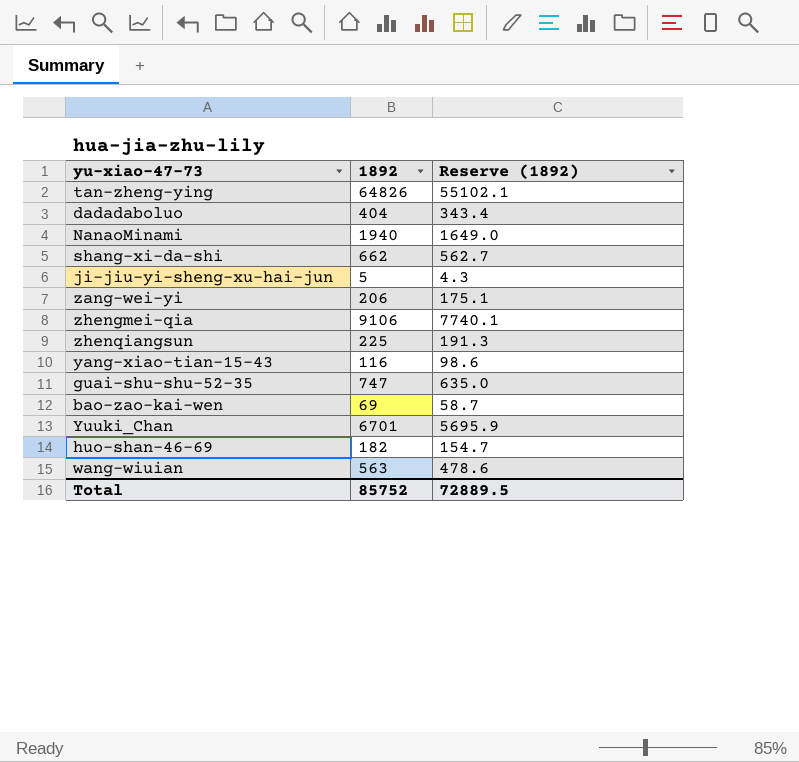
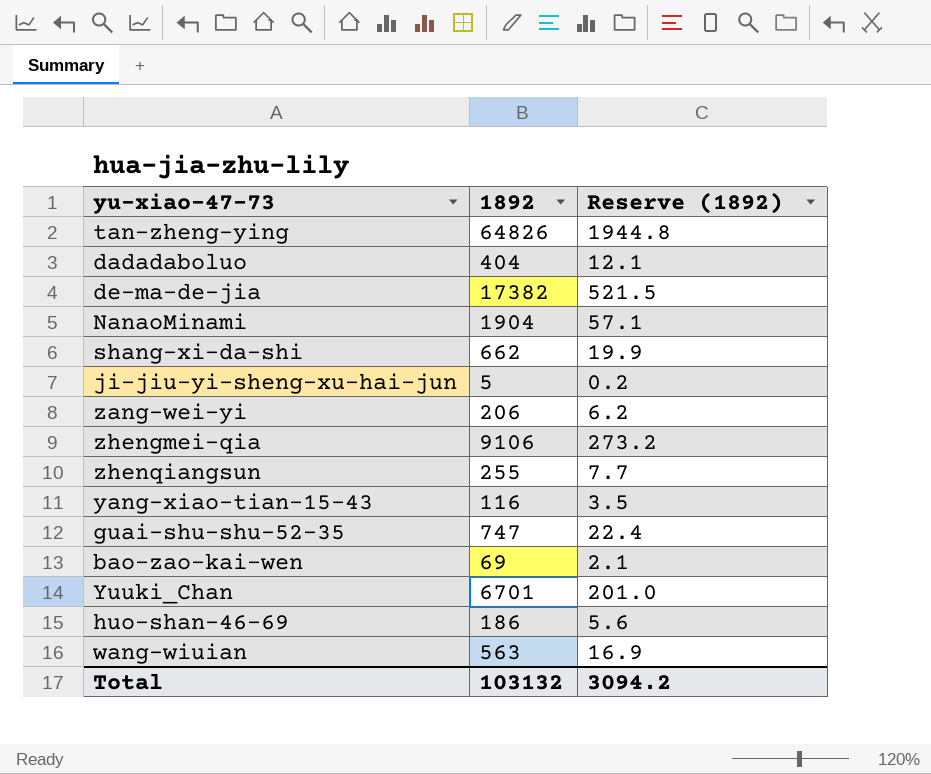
column Reserve (1892) | formula: [1892] * 0.85 -> [1892] * 0.03
row de-ma-de-jia: none -> 17382 | 521.5
NanaoMinami | 1892: 1940 -> 1904
zhenqiangsun | 1892: 225 -> 255
huo-shan-46-69 | 1892: 182 -> 186
Total | 1892: 85752 -> 103132
Total | Reserve (1892): 72889.5 -> 3094.2

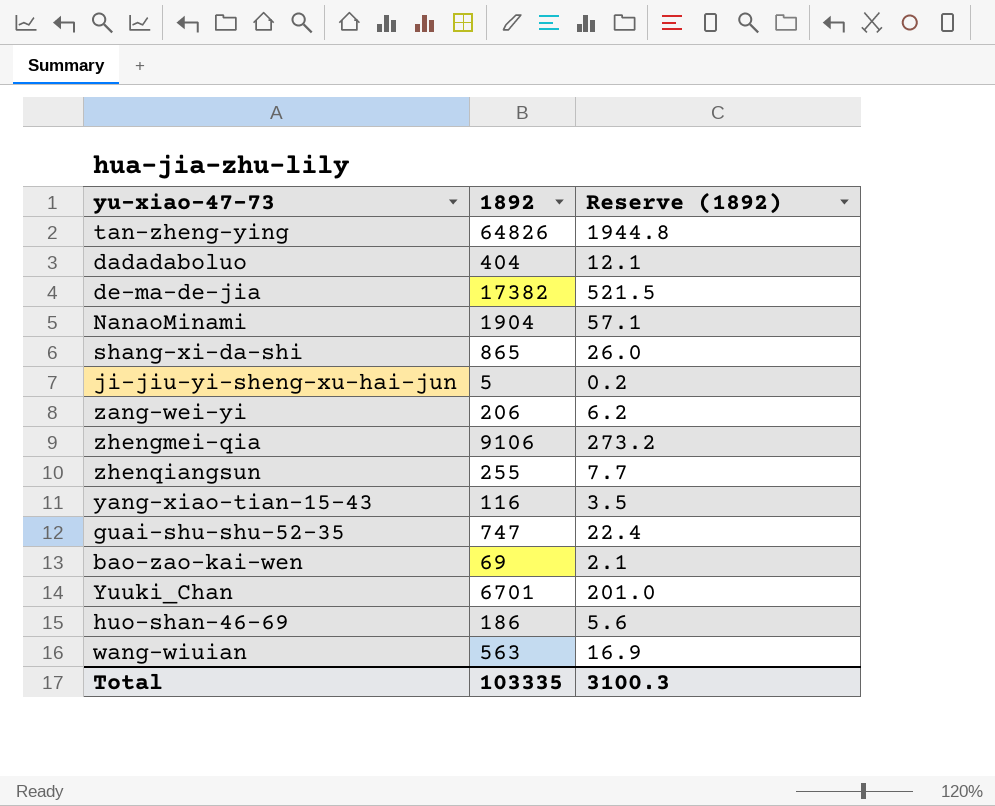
shang-xi-da-shi | 1892: 662 -> 865
shang-xi-da-shi | Reserve (1892): 19.9 -> 26.0
Total | 1892: 103132 -> 103335
Total | Reserve (1892): 3094.2 -> 3100.3

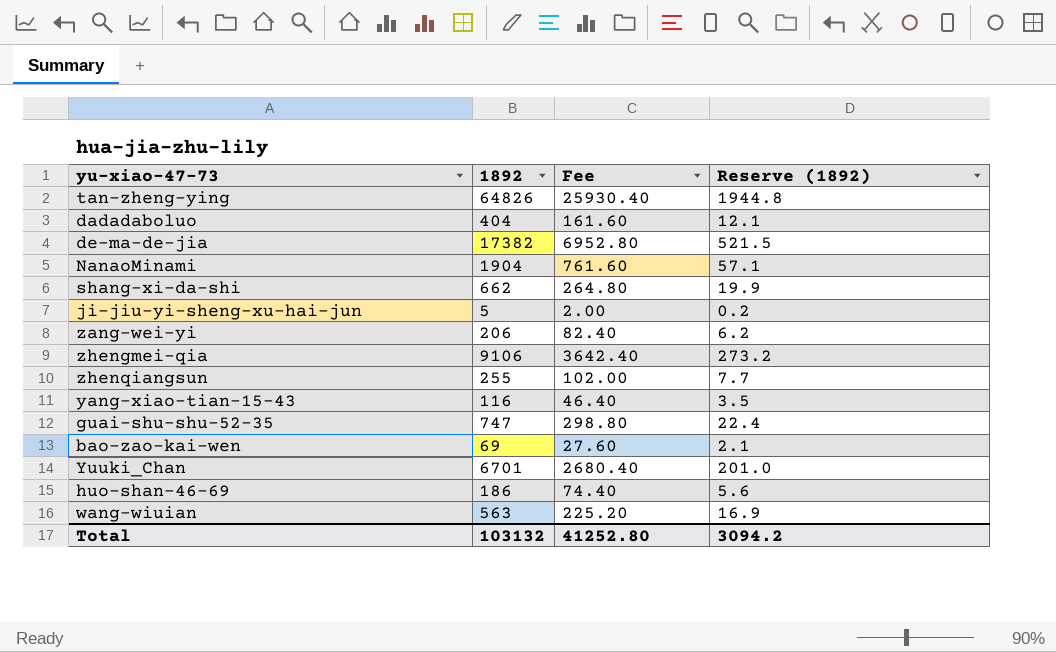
column Fee | formula: none -> [1892] * 0.4
shang-xi-da-shi | 1892: 865 -> 662
shang-xi-da-shi | Reserve (1892): 26.0 -> 19.9
Total | 1892: 103335 -> 103132
Total | Reserve (1892): 3100.3 -> 3094.2

